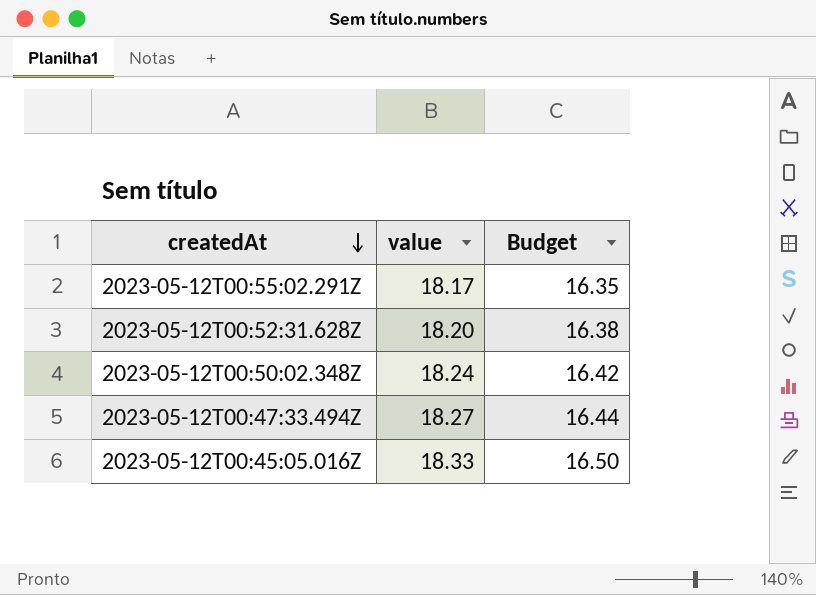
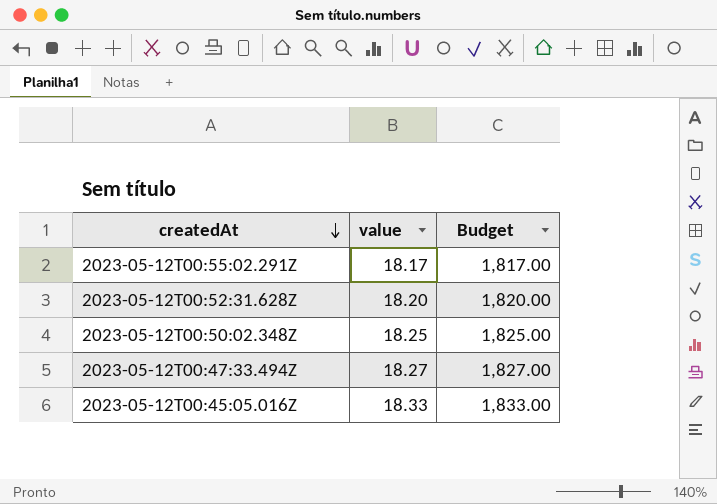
column Budget | formula: [value] * 0.9 -> [value] * 100
2023-05-12T00:50:02.348Z | value: 18.24 -> 18.25

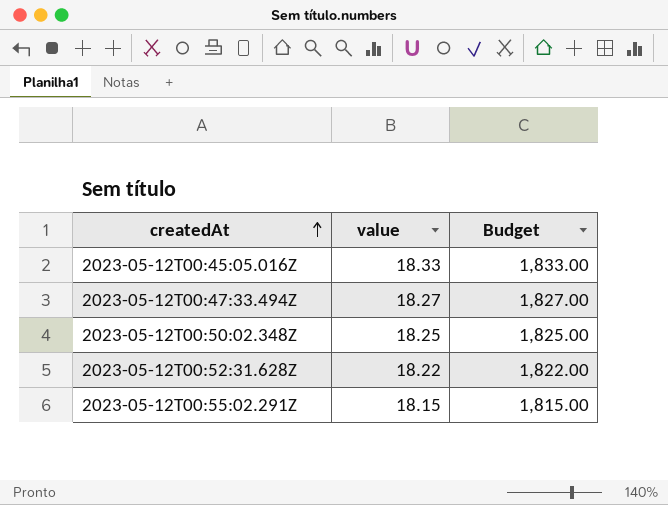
row order: createdAt descending -> createdAt ascending
2023-05-12T00:52:31.628Z | value: 18.20 -> 18.22
2023-05-12T00:52:31.628Z | Budget: 1,820.00 -> 1,822.00
2023-05-12T00:55:02.291Z | value: 18.17 -> 18.15
2023-05-12T00:55:02.291Z | Budget: 1,817.00 -> 1,815.00

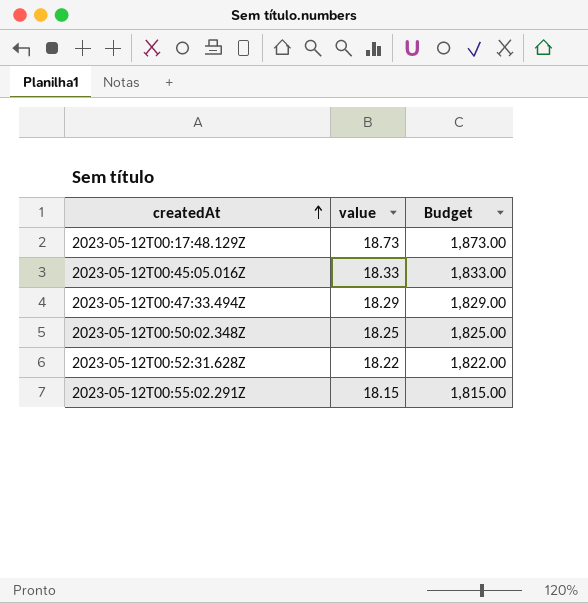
row 2023-05-12T00:17:48.129Z: none -> 18.73 | 1,873.00
2023-05-12T00:47:33.494Z | value: 18.27 -> 18.29
2023-05-12T00:47:33.494Z | Budget: 1,827.00 -> 1,829.00

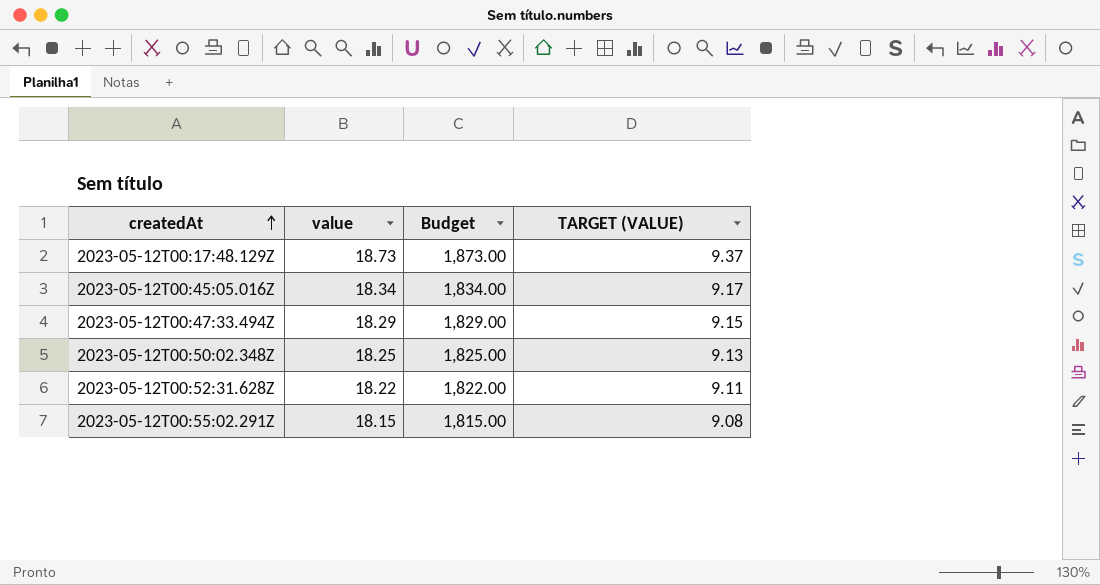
column TARGET (VALUE) | formula: none -> [value] * 0.5
2023-05-12T00:45:05.016Z | value: 18.33 -> 18.34
2023-05-12T00:45:05.016Z | Budget: 1,833.00 -> 1,834.00

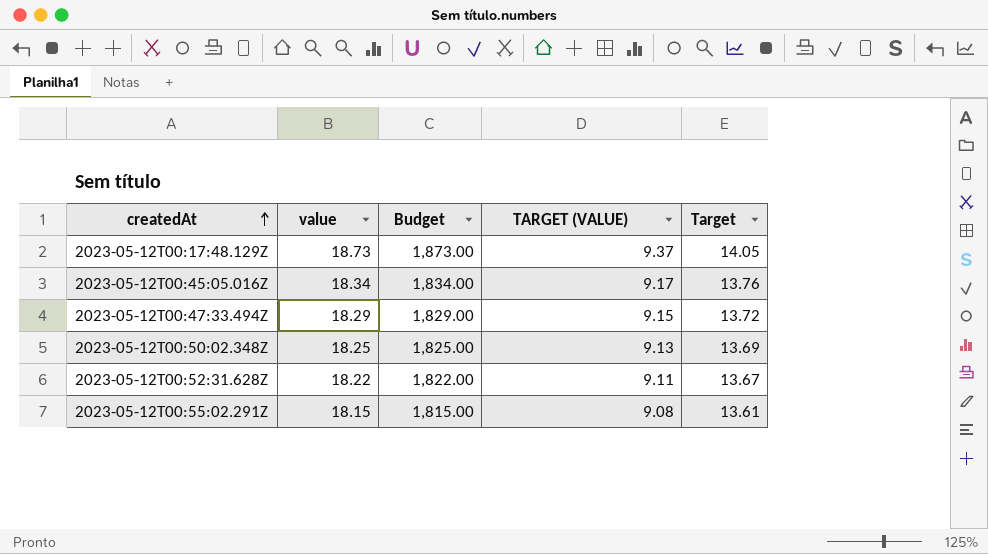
column Target | formula: none -> [value] * 0.75

